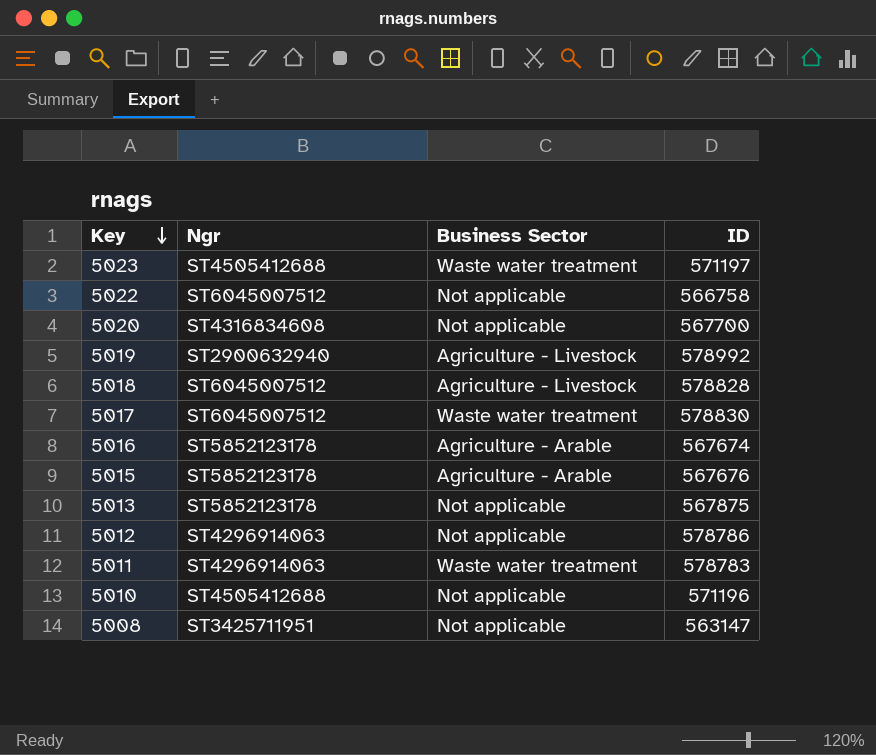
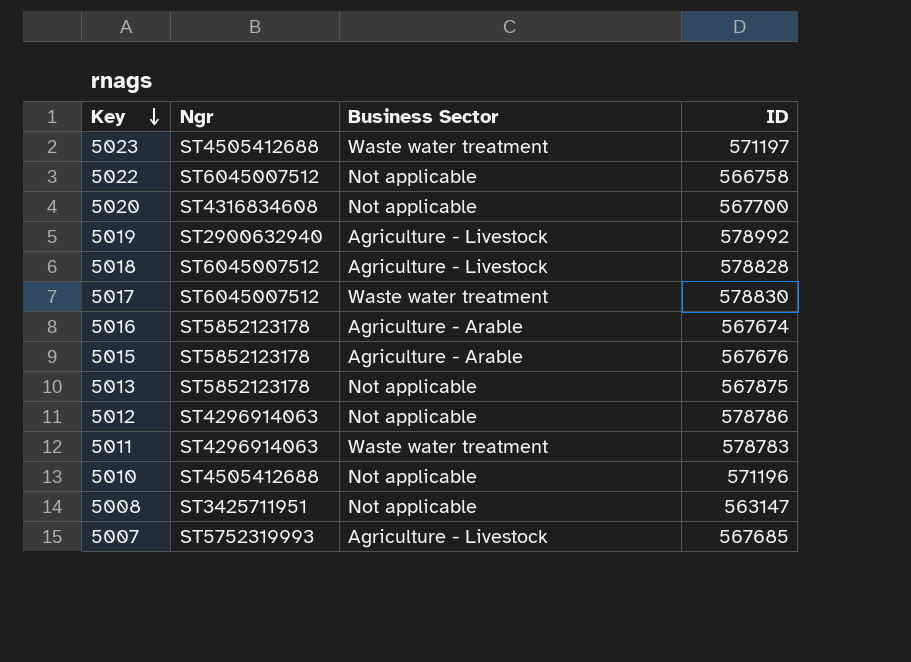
row 5007: none -> ST5752319993 | Agriculture - Livestock | 567685

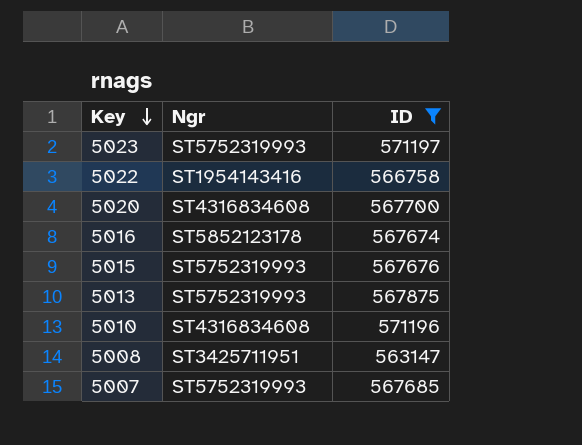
filter: none -> ID <= 571197
column Business Sector | position: 3 -> none
5023 | Ngr: ST4505412688 -> ST5752319993
5022 | Ngr: ST6045007512 -> ST1954143416
5015 | Ngr: ST5852123178 -> ST5752319993
5013 | Ngr: ST5852123178 -> ST5752319993
5010 | Ngr: ST4505412688 -> ST4316834608

